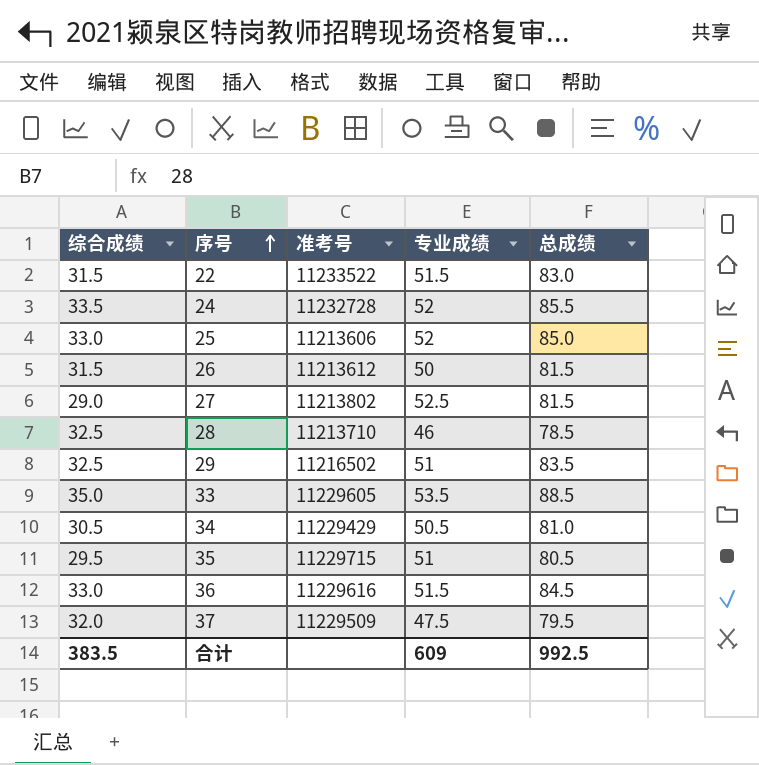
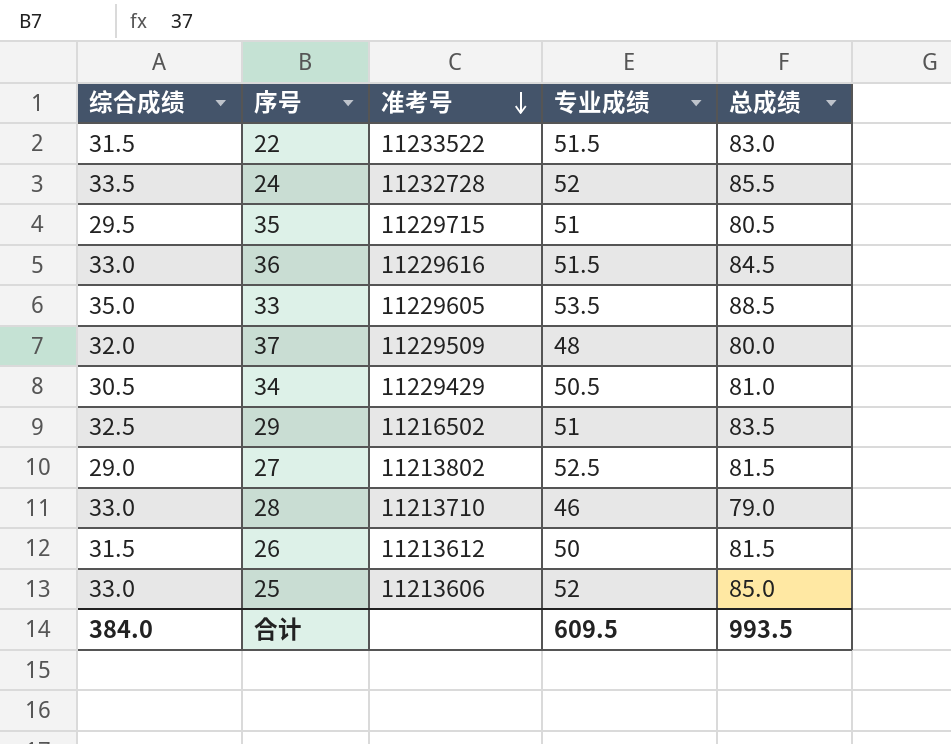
row order: 序号 ascending -> 准考号 descending
37 | 专业成绩: 47.5 -> 48
37 | 总成绩: 79.5 -> 80.0
28 | 综合成绩: 32.5 -> 33.0
28 | 总成绩: 78.5 -> 79.0
合计 | 综合成绩: 383.5 -> 384.0
合计 | 专业成绩: 609 -> 609.5
合计 | 总成绩: 992.5 -> 993.5

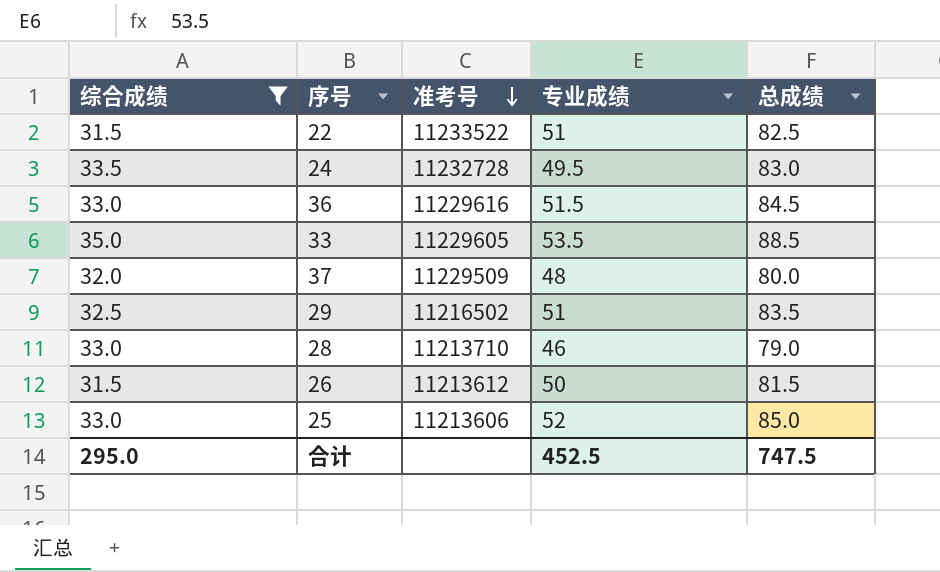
filter: none -> 综合成绩 >= 31.5
22 | 专业成绩: 51.5 -> 51
22 | 总成绩: 83.0 -> 82.5
24 | 专业成绩: 52 -> 49.5
24 | 总成绩: 85.5 -> 83.0
合计 | 综合成绩: 384.0 -> 295.0
合计 | 专业成绩: 609.5 -> 452.5
合计 | 总成绩: 993.5 -> 747.5

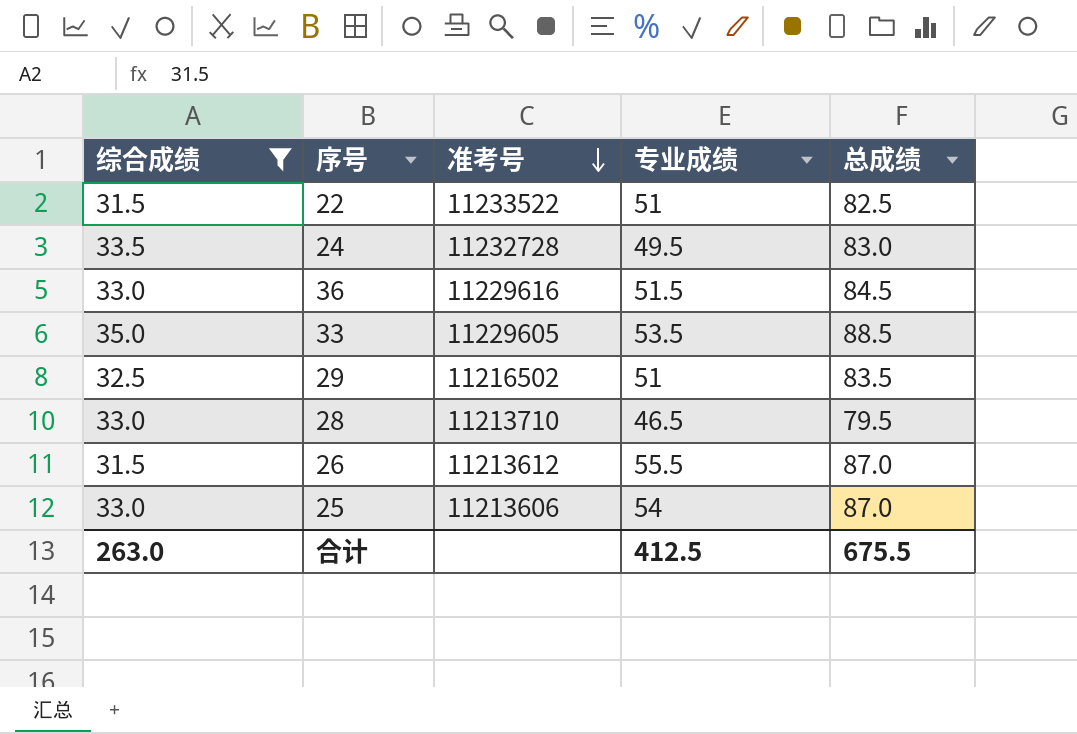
row 37: 32.0 | 11229509 | 48 | 80.0 -> none
28 | 专业成绩: 46 -> 46.5
28 | 总成绩: 79.0 -> 79.5
26 | 专业成绩: 50 -> 55.5
26 | 总成绩: 81.5 -> 87.0
25 | 专业成绩: 52 -> 54
25 | 总成绩: 85.0 -> 87.0
合计 | 综合成绩: 295.0 -> 263.0
合计 | 专业成绩: 452.5 -> 412.5
合计 | 总成绩: 747.5 -> 675.5

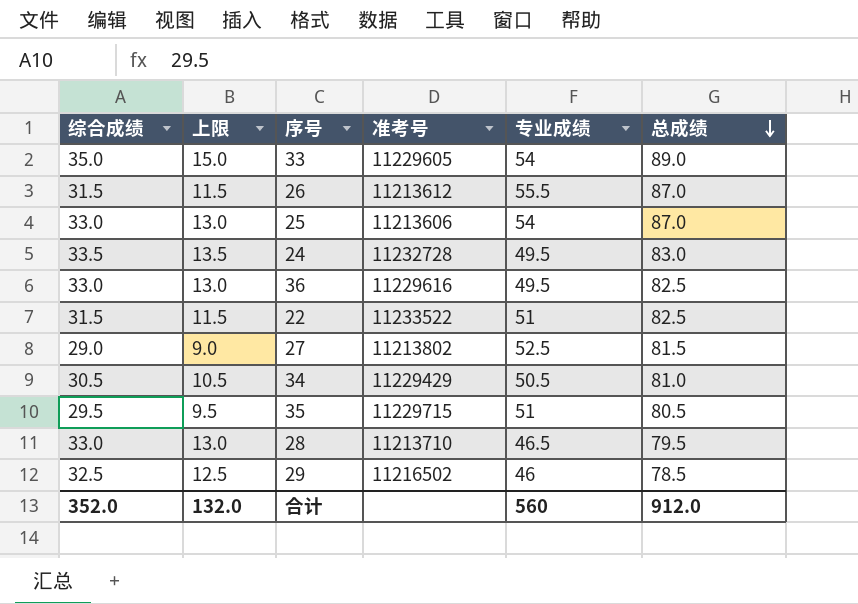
filter: 综合成绩 >= 31.5 -> none
row order: 准考号 descending -> 总成绩 descending
column 上限 | formula: none -> [综合成绩] - 20
33 | 专业成绩: 53.5 -> 54
33 | 总成绩: 88.5 -> 89.0
36 | 专业成绩: 51.5 -> 49.5
36 | 总成绩: 84.5 -> 82.5
29 | 专业成绩: 51 -> 46
29 | 总成绩: 83.5 -> 78.5
合计 | 综合成绩: 263.0 -> 352.0
合计 | 专业成绩: 412.5 -> 560
合计 | 总成绩: 675.5 -> 912.0

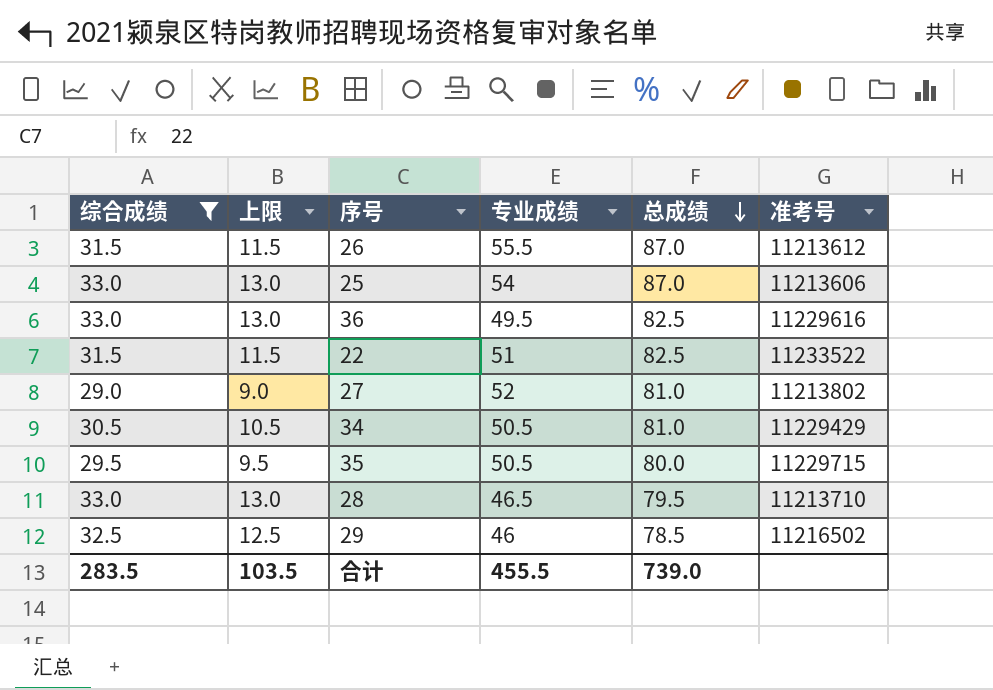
filter: none -> 综合成绩 <= 33.0
column 准考号 | position: 4 -> 6
27 | 专业成绩: 52.5 -> 52
27 | 总成绩: 81.5 -> 81.0
35 | 专业成绩: 51 -> 50.5
35 | 总成绩: 80.5 -> 80.0
合计 | 综合成绩: 352.0 -> 283.5
合计 | 上限: 132.0 -> 103.5
合计 | 专业成绩: 560 -> 455.5
合计 | 总成绩: 912.0 -> 739.0

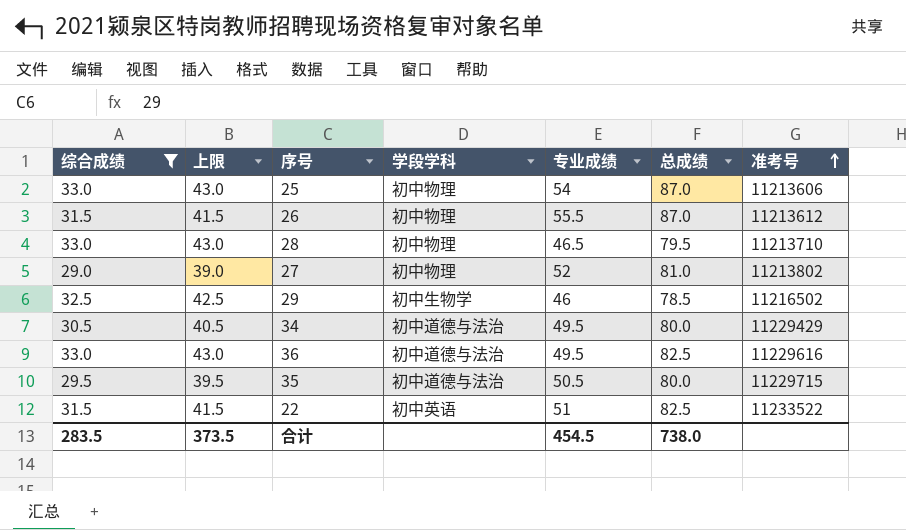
row order: 总成绩 descending -> 准考号 ascending
column 上限 | formula: [综合成绩] - 20 -> [综合成绩] + 10
column 学段学科 | position: none -> 4
34 | 专业成绩: 50.5 -> 49.5
34 | 总成绩: 81.0 -> 80.0
合计 | 上限: 103.5 -> 373.5
合计 | 专业成绩: 455.5 -> 454.5
合计 | 总成绩: 739.0 -> 738.0

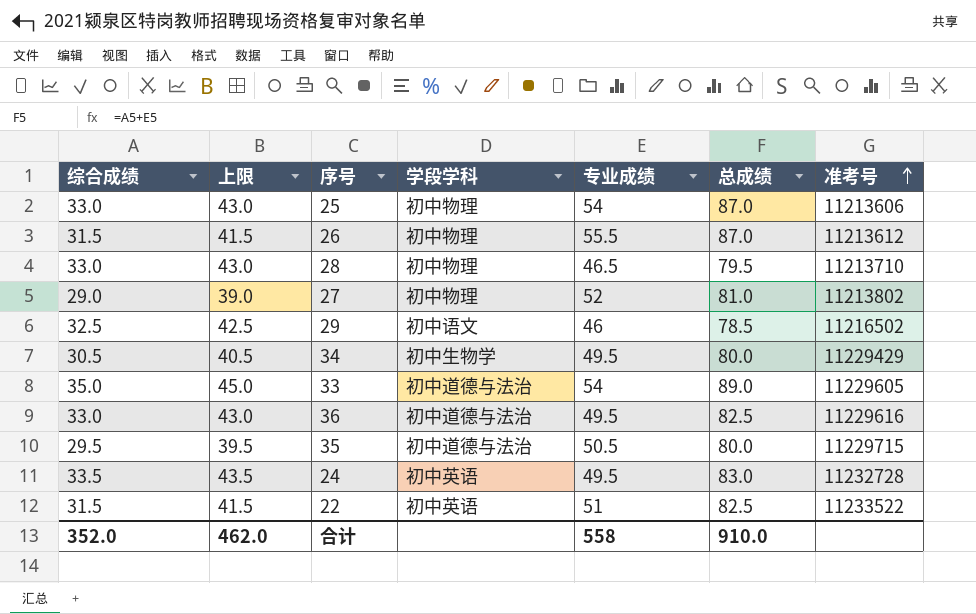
filter: 综合成绩 <= 33.0 -> none
29 | 学段学科: 初中生物学 -> 初中语文
34 | 学段学科: 初中道德与法治 -> 初中生物学
合计 | 综合成绩: 283.5 -> 352.0
合计 | 上限: 373.5 -> 462.0
合计 | 专业成绩: 454.5 -> 558
合计 | 总成绩: 738.0 -> 910.0

